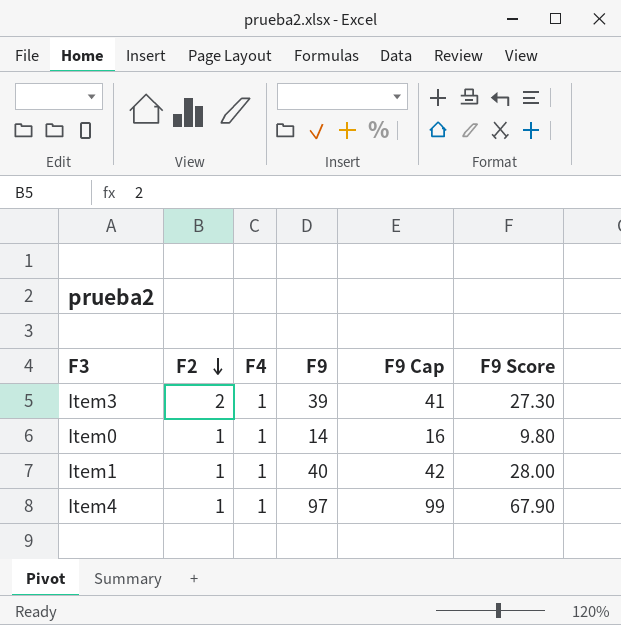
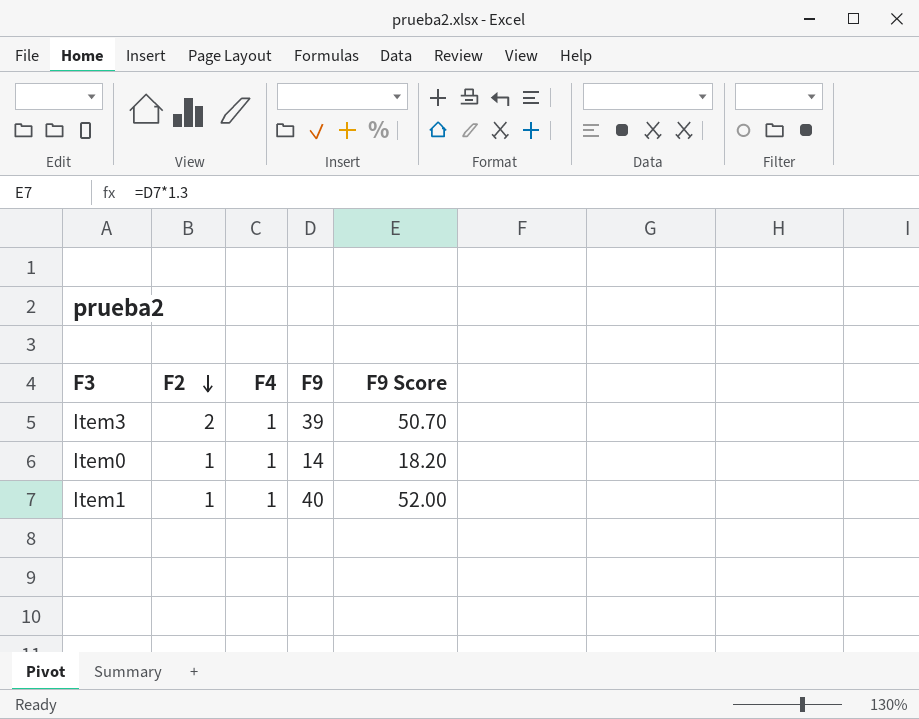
column F9 Cap | formula: [F9] + 2 -> none
column F9 Score | formula: [F9] * 0.7 -> [F9] * 1.3
row Item4: 1 | 1 | 97 | 99 | 67.90 -> none

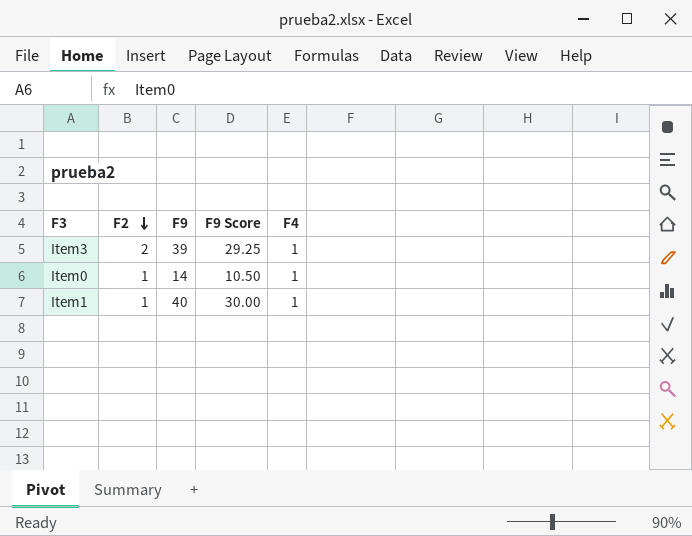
column F9 Score | formula: [F9] * 1.3 -> [F9] * 0.75
column F4 | position: 3 -> 5

